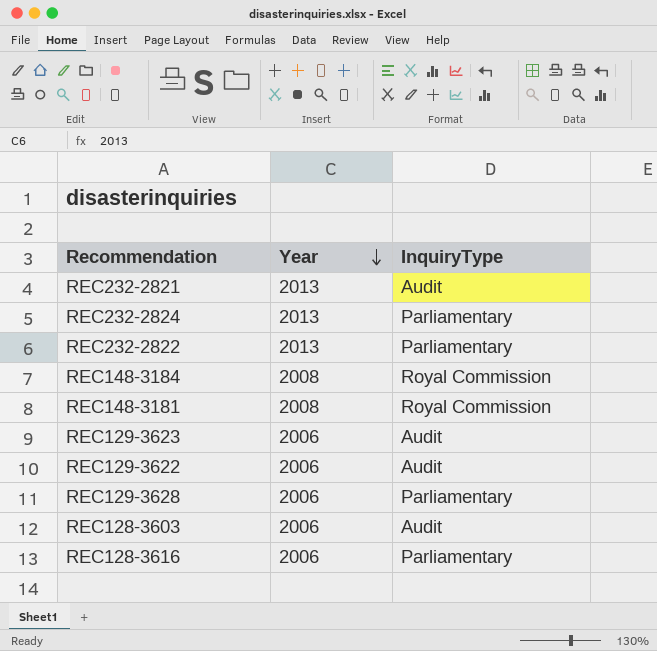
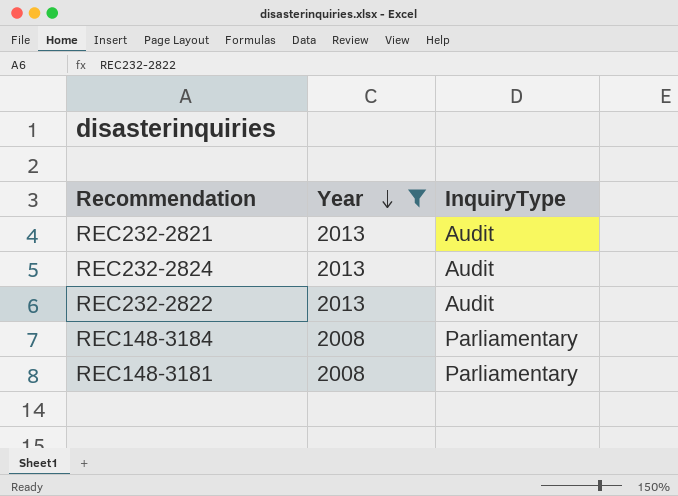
filter: none -> Year != 2006
REC232-2824 | InquiryType: Parliamentary -> Audit
REC232-2822 | InquiryType: Parliamentary -> Audit
REC148-3184 | InquiryType: Royal Commission -> Parliamentary
REC148-3181 | InquiryType: Royal Commission -> Parliamentary

